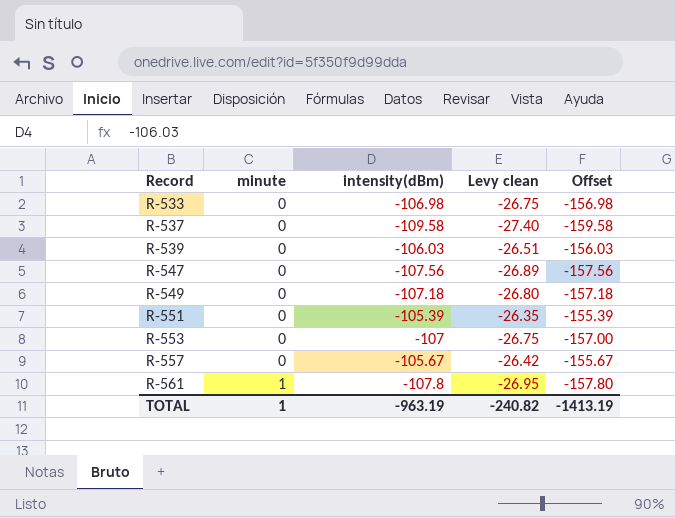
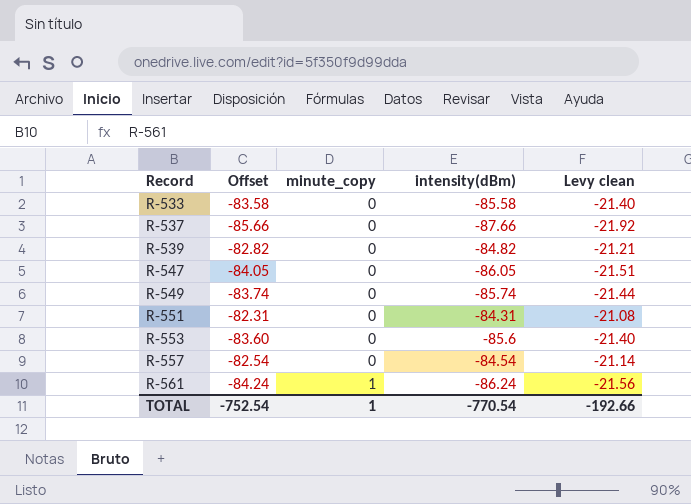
column Offset | formula: [intensity(dBm)] - 50 -> [intensity(dBm)] + 2
column Offset | position: 5 -> 2
column name: minute -> minute_copy
R-533 | intensity(dBm): -106.98 -> -85.58
R-533 | Levy clean: -26.75 -> -21.40
R-537 | intensity(dBm): -109.58 -> -87.66
R-537 | Levy clean: -27.40 -> -21.92
R-539 | intensity(dBm): -106.03 -> -84.82
R-539 | Levy clean: -26.51 -> -21.21
R-547 | intensity(dBm): -107.56 -> -86.05
R-547 | Levy clean: -26.89 -> -21.51
R-549 | intensity(dBm): -107.18 -> -85.74
R-549 | Levy clean: -26.80 -> -21.44
R-551 | intensity(dBm): -105.39 -> -84.31
R-551 | Levy clean: -26.35 -> -21.08
R-553 | intensity(dBm): -107 -> -85.6
R-553 | Levy clean: -26.75 -> -21.40
R-557 | intensity(dBm): -105.67 -> -84.54
R-557 | Levy clean: -26.42 -> -21.14
R-561 | intensity(dBm): -107.8 -> -86.24
R-561 | Levy clean: -26.95 -> -21.56
TOTAL | Offset: -1413.19 -> -752.54
TOTAL | intensity(dBm): -963.19 -> -770.54
TOTAL | Levy clean: -240.82 -> -192.66

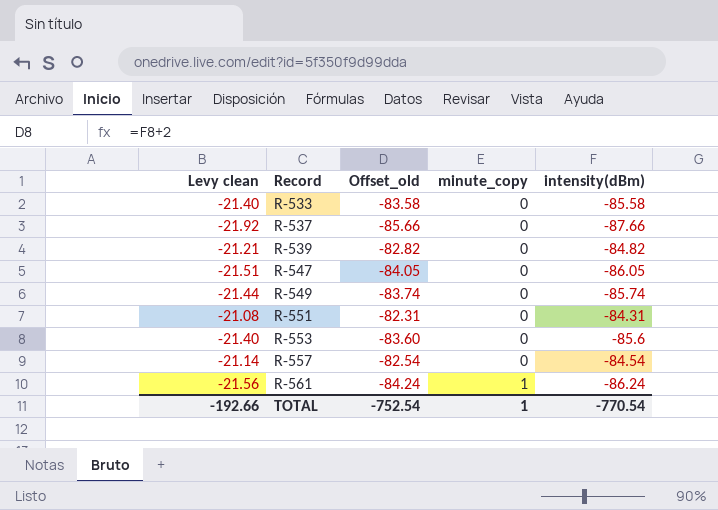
column Levy clean | position: 5 -> 1
column name: Offset -> Offset_old

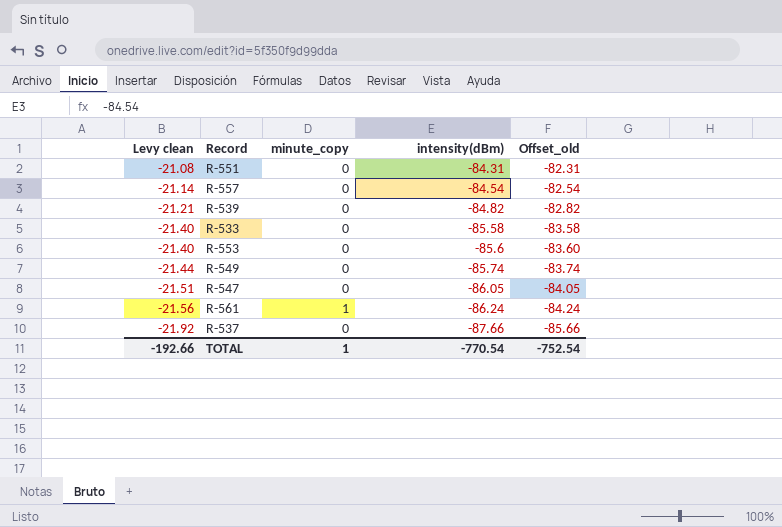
row order: Record ascending -> Levy clean descending
column Offset_old | position: 3 -> 5

